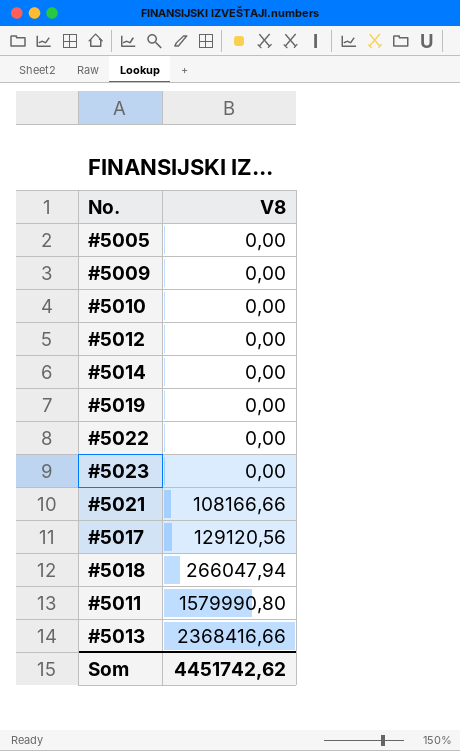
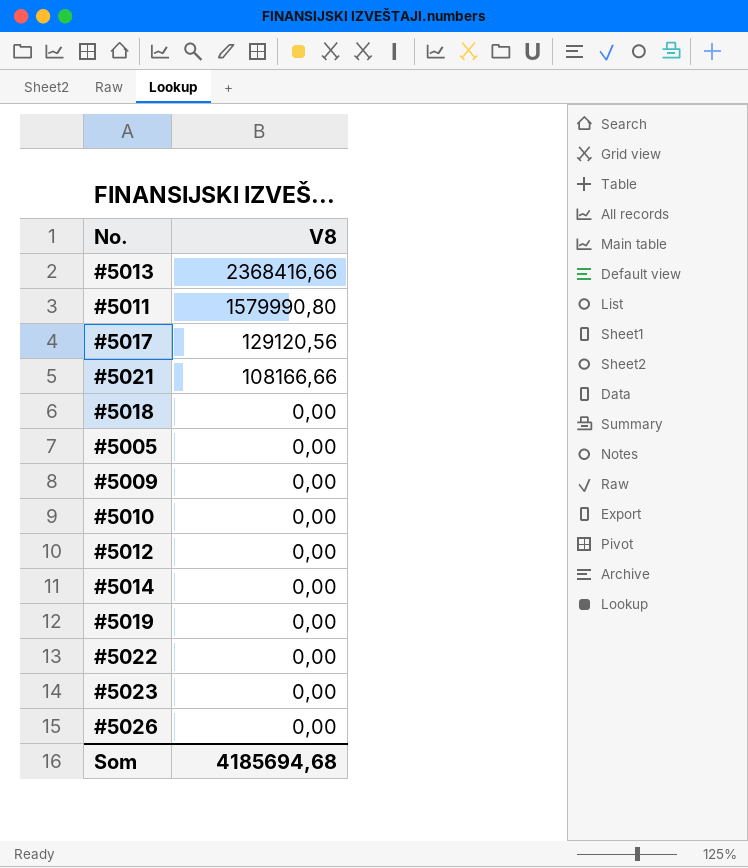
row order: V8 ascending -> V8 descending
#5018 | V8: 266047,94 -> 0,00
row #5026: none -> 0,00
Som | V8: 4451742,62 -> 4185694,68

